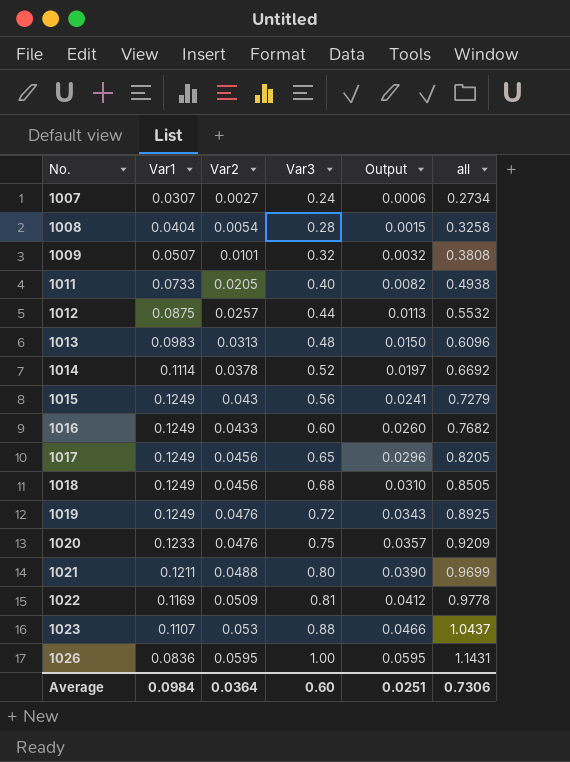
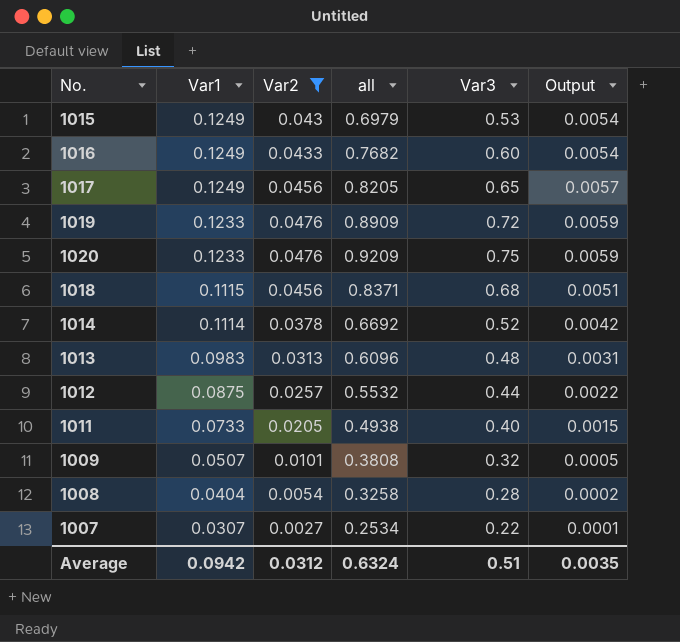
filter: none -> Var2 <= 0.0476
row order: No. ascending -> Var1 descending
column all | position: 6 -> 4
column Output | formula: [Var2] * [Var3] -> [Var1] * [Var2]
1015 | all: 0.7279 -> 0.6979
1015 | Var3: 0.56 -> 0.53
1019 | Var1: 0.1249 -> 0.1233
1019 | all: 0.8925 -> 0.8909
1018 | Var1: 0.1249 -> 0.1115
1018 | all: 0.8505 -> 0.8371
1007 | all: 0.2734 -> 0.2534
1007 | Var3: 0.24 -> 0.22
Average | Var1: 0.0984 -> 0.0942
Average | Var2: 0.0364 -> 0.0312
Average | all: 0.7306 -> 0.6324
Average | Var3: 0.60 -> 0.51
Average | Output: 0.0251 -> 0.0035

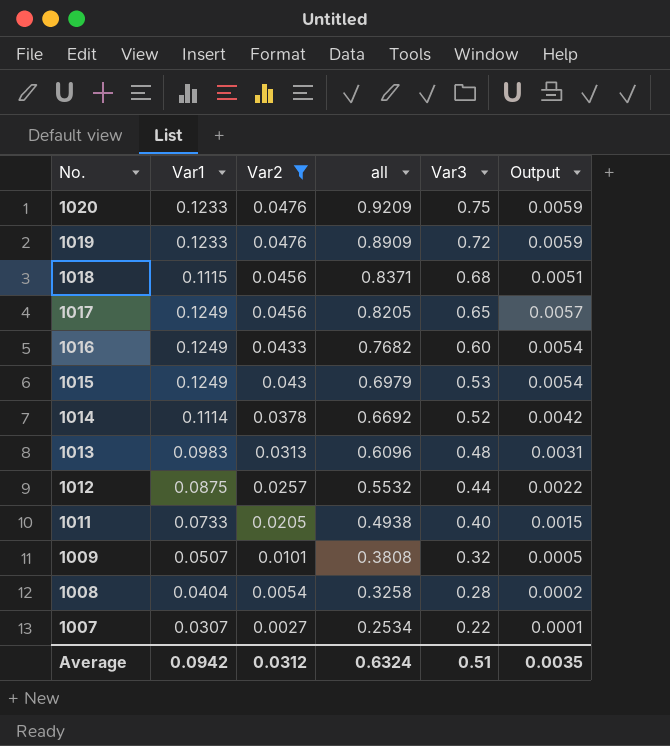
row order: Var1 descending -> No. descending

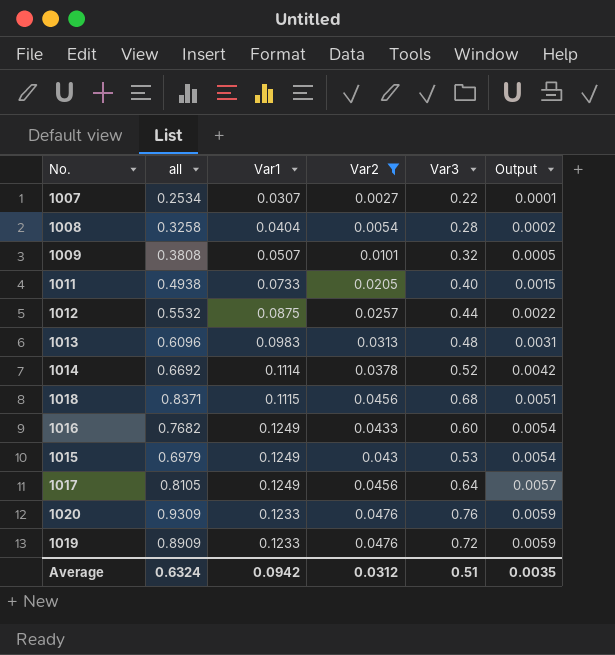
row order: No. descending -> Output ascending
column all | position: 4 -> 2
1017 | all: 0.8205 -> 0.8105
1017 | Var3: 0.65 -> 0.64
1020 | all: 0.9209 -> 0.9309
1020 | Var3: 0.75 -> 0.76

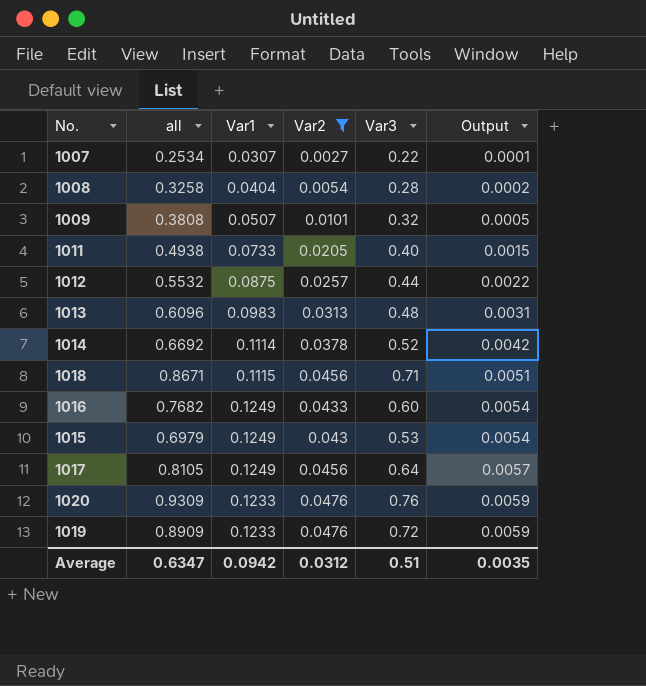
1018 | all: 0.8371 -> 0.8671
1018 | Var3: 0.68 -> 0.71
Average | all: 0.6324 -> 0.6347

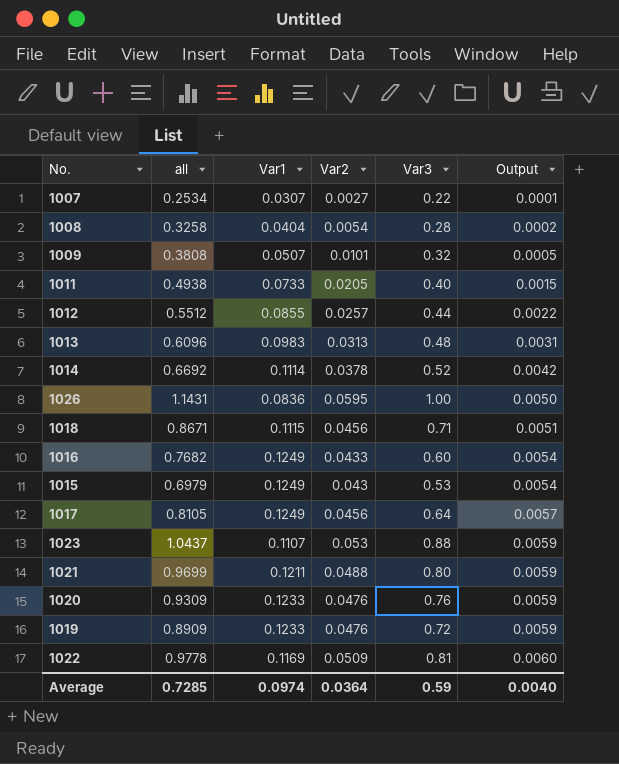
filter: Var2 <= 0.0476 -> none
1012 | all: 0.5532 -> 0.5512
1012 | Var1: 0.0875 -> 0.0855
Average | all: 0.6347 -> 0.7285
Average | Var1: 0.0942 -> 0.0974
Average | Var2: 0.0312 -> 0.0364
Average | Var3: 0.51 -> 0.59
Average | Output: 0.0035 -> 0.0040

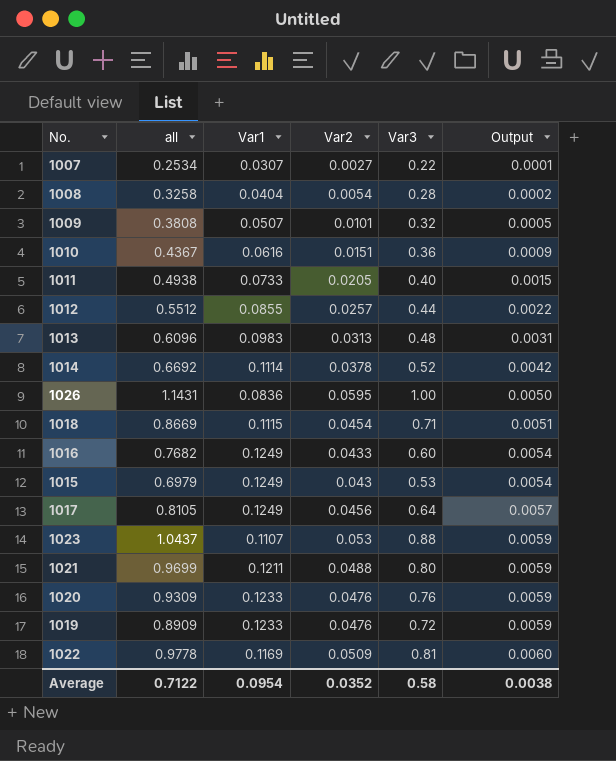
row 1010: none -> 0.4367 | 0.0616 | 0.0151 | 0.36 | 0.0009
1018 | all: 0.8671 -> 0.8669
1018 | Var2: 0.0456 -> 0.0454
Average | all: 0.7285 -> 0.7122
Average | Var1: 0.0974 -> 0.0954
Average | Var2: 0.0364 -> 0.0352
Average | Var3: 0.59 -> 0.58
Average | Output: 0.0040 -> 0.0038

